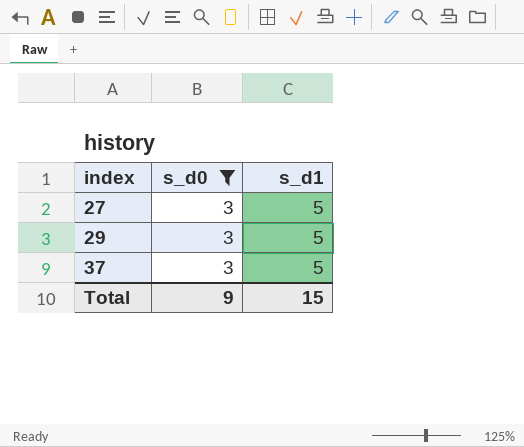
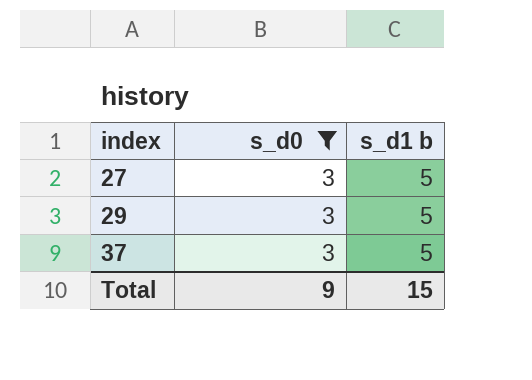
column name: s_d1 -> s_d1 b

